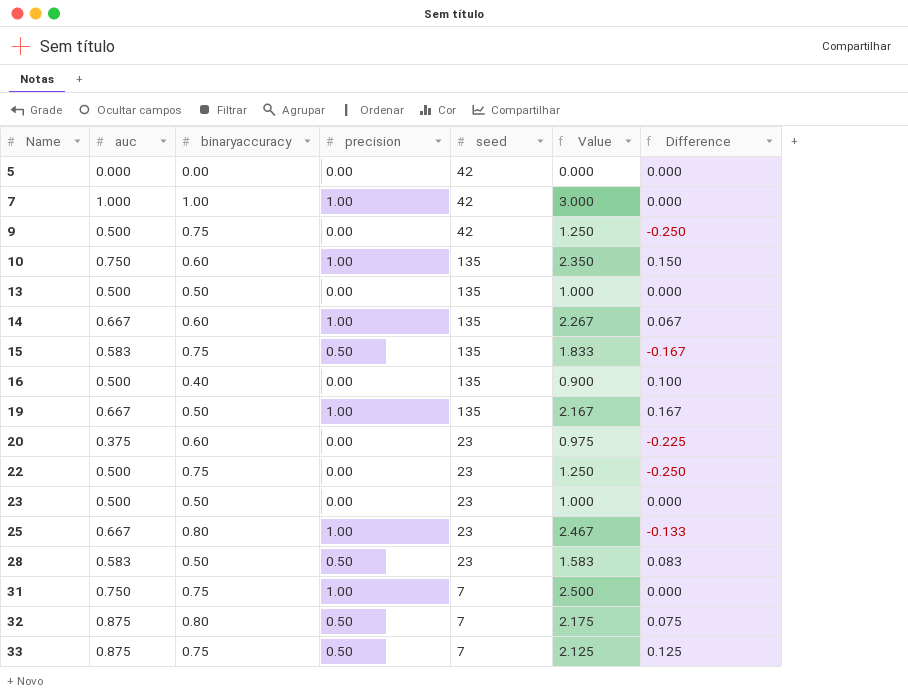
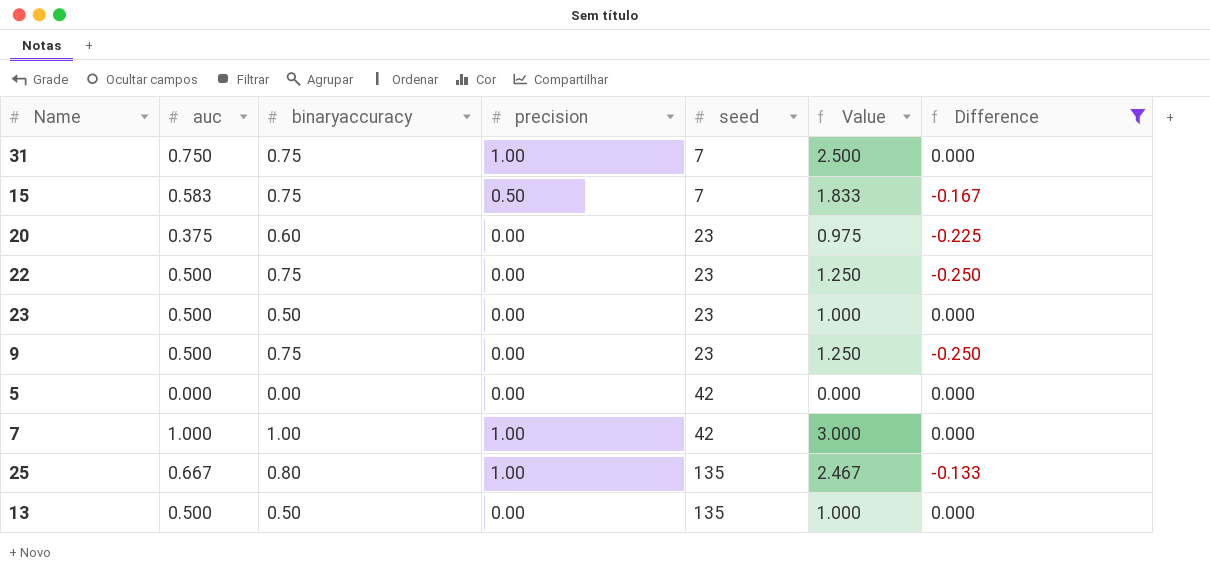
filter: none -> Difference <= 0.000
row order: Name ascending -> seed ascending
15 | seed: 135 -> 7
9 | seed: 42 -> 23
25 | seed: 23 -> 135

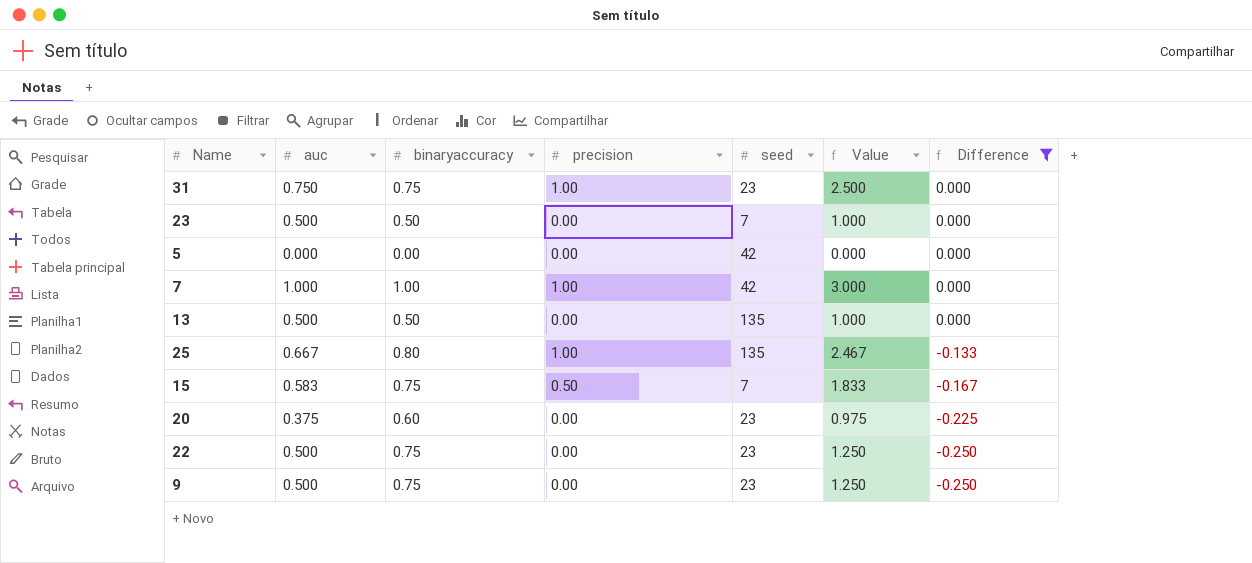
row order: seed ascending -> Difference descending
31 | seed: 7 -> 23
23 | seed: 23 -> 7

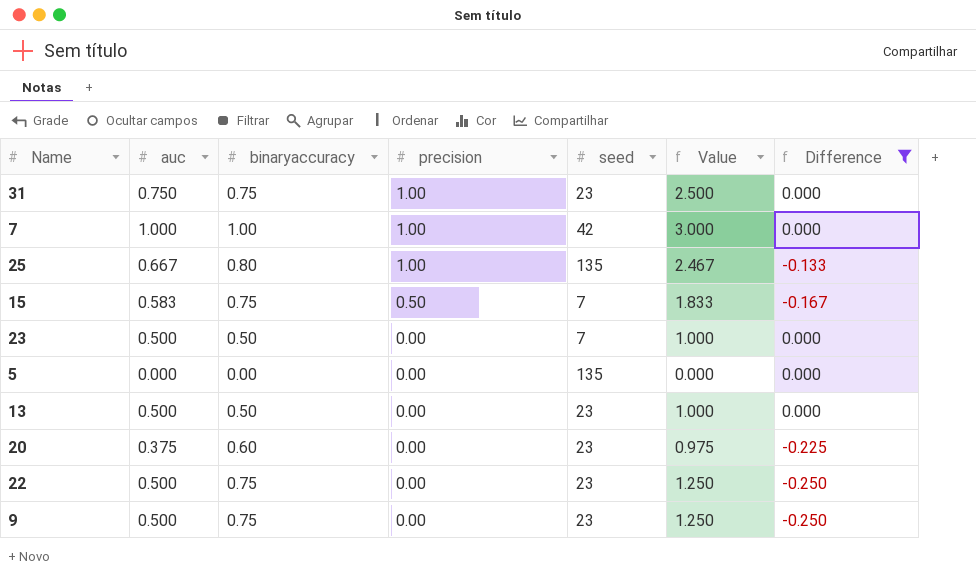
row order: Difference descending -> precision descending
5 | seed: 42 -> 135
13 | seed: 135 -> 23

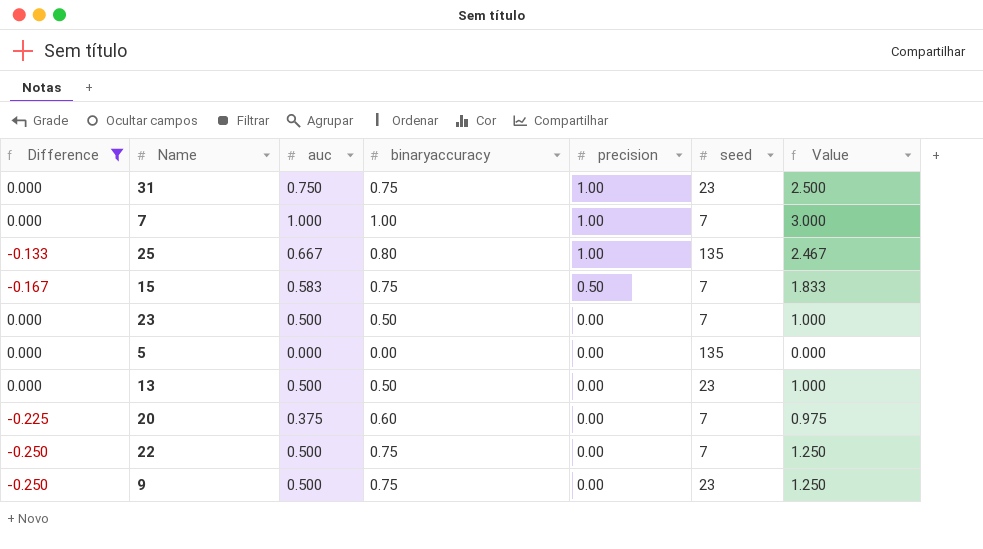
column Difference | position: 7 -> 1
7 | seed: 42 -> 7
20 | seed: 23 -> 7
22 | seed: 23 -> 7

